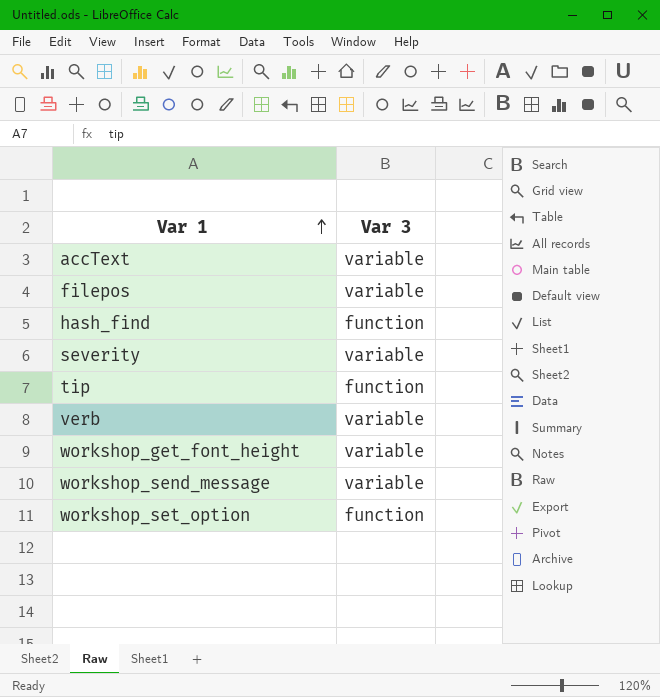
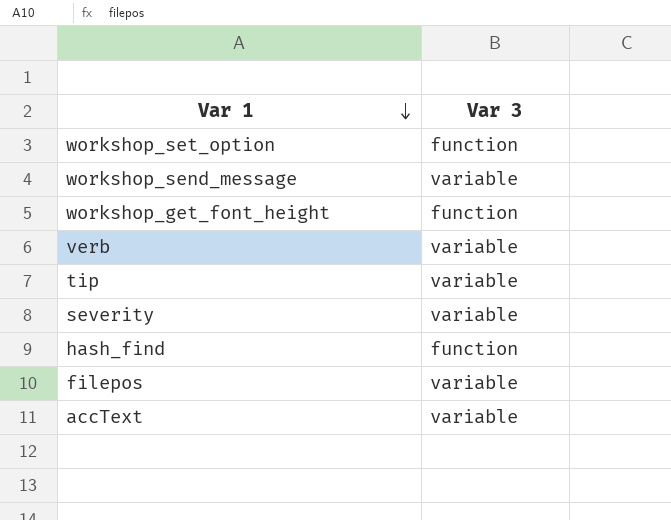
row order: Var 1 ascending -> Var 1 descending
workshop_get_font_height | Var 3: variable -> function
tip | Var 3: function -> variable

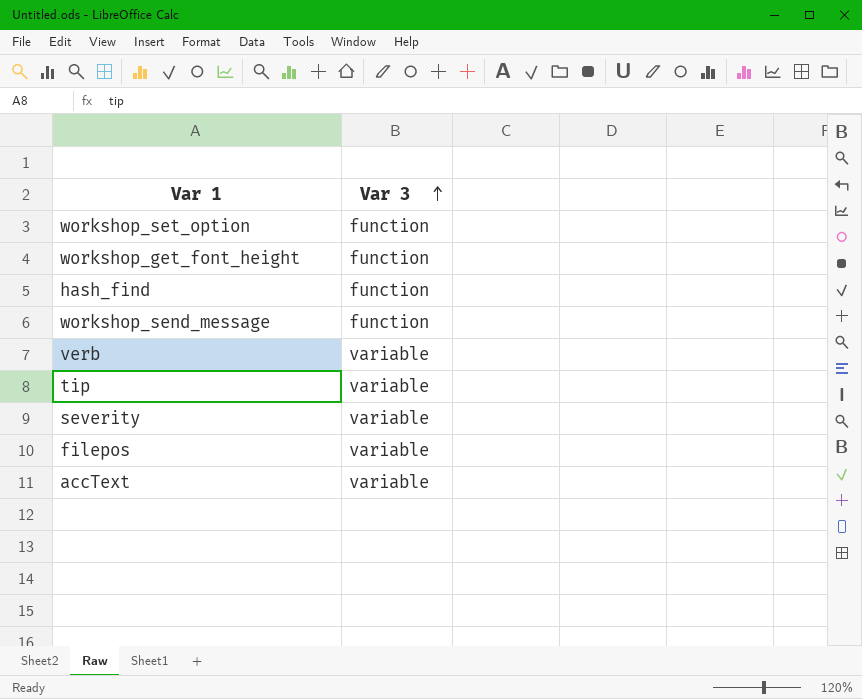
row order: Var 1 descending -> Var 3 ascending
workshop_send_message | Var 3: variable -> function

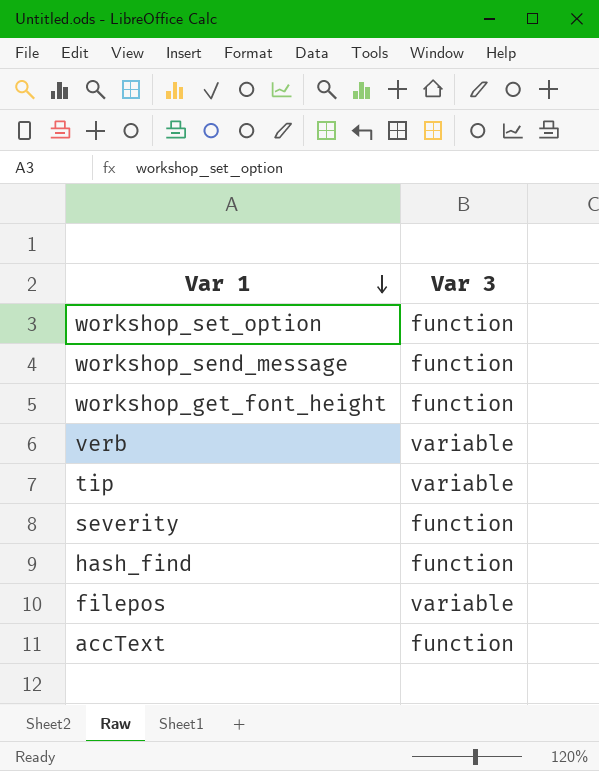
row order: Var 3 ascending -> Var 1 descending
severity | Var 3: variable -> function
accText | Var 3: variable -> function

